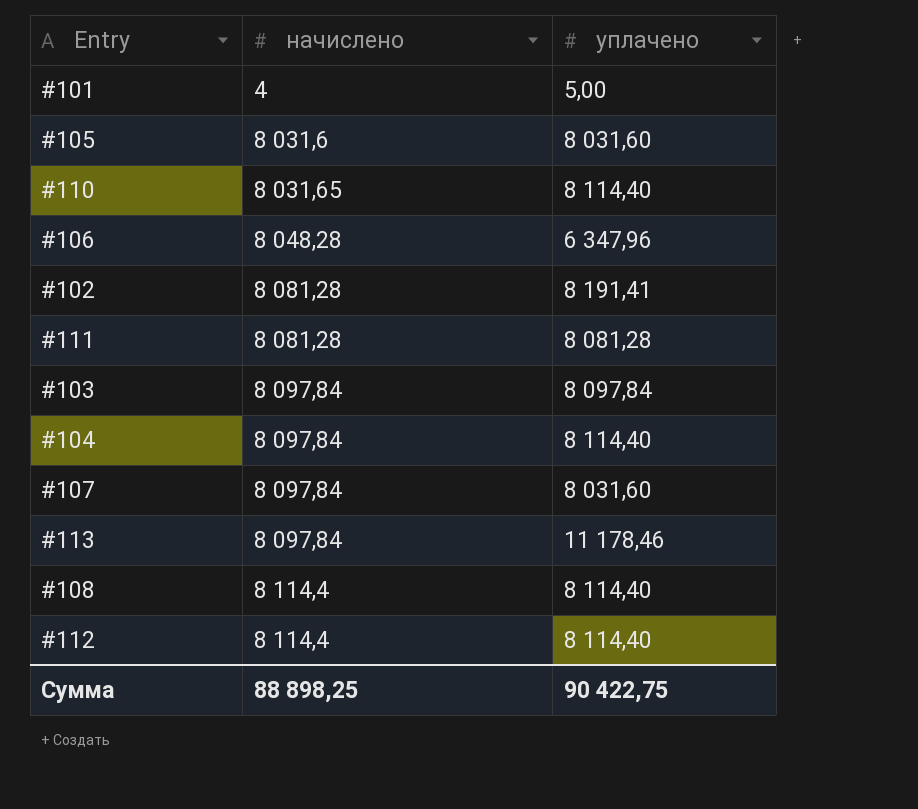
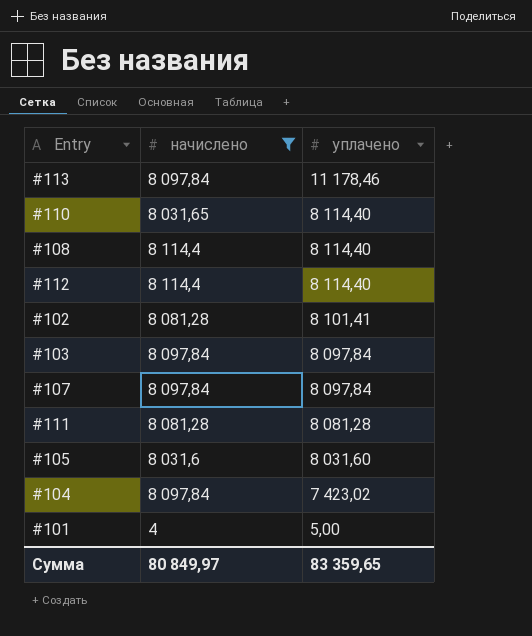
filter: none -> начислено != 8 048,28
row order: начислено ascending -> уплачено descending
#102 | уплачено: 8 191,41 -> 8 101,41
#107 | уплачено: 8 031,60 -> 8 097,84
#104 | уплачено: 8 114,40 -> 7 423,02
Сумма | начислено: 88 898,25 -> 80 849,97
Сумма | уплачено: 90 422,75 -> 83 359,65

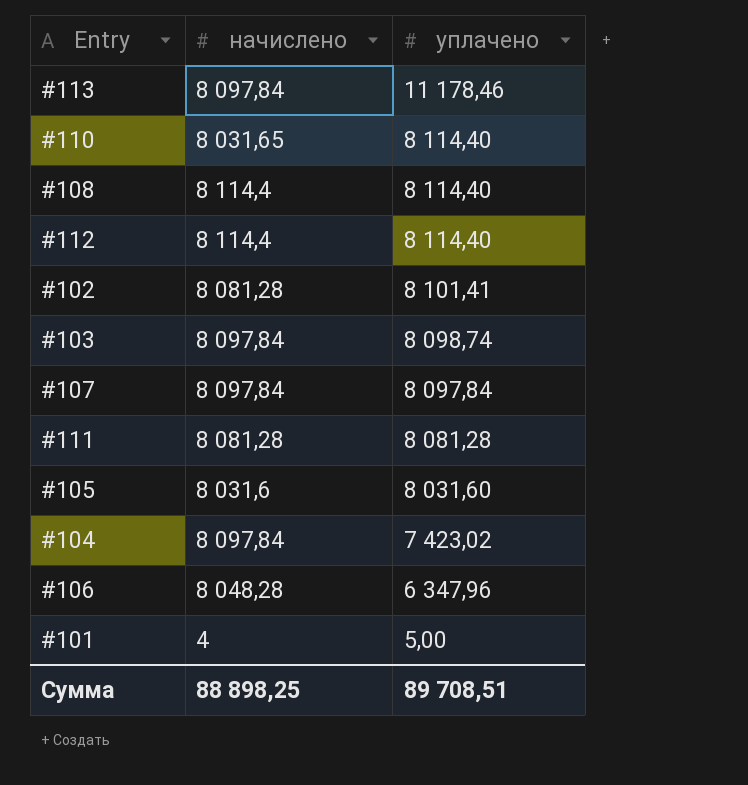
filter: начислено != 8 048,28 -> none
#103 | уплачено: 8 097,84 -> 8 098,74
Сумма | начислено: 80 849,97 -> 88 898,25
Сумма | уплачено: 83 359,65 -> 89 708,51

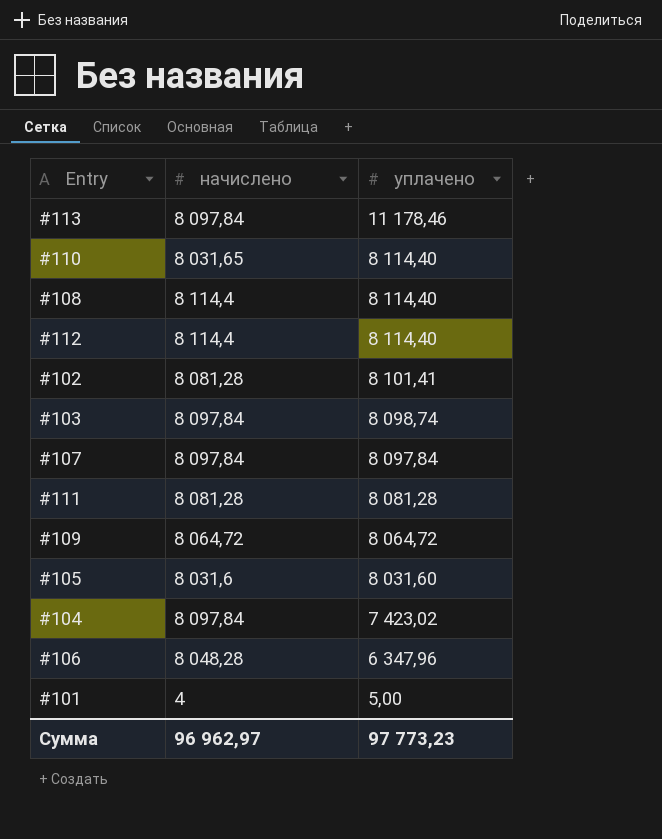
row #109: none -> 8 064,72 | 8 064,72
Сумма | начислено: 88 898,25 -> 96 962,97
Сумма | уплачено: 89 708,51 -> 97 773,23

